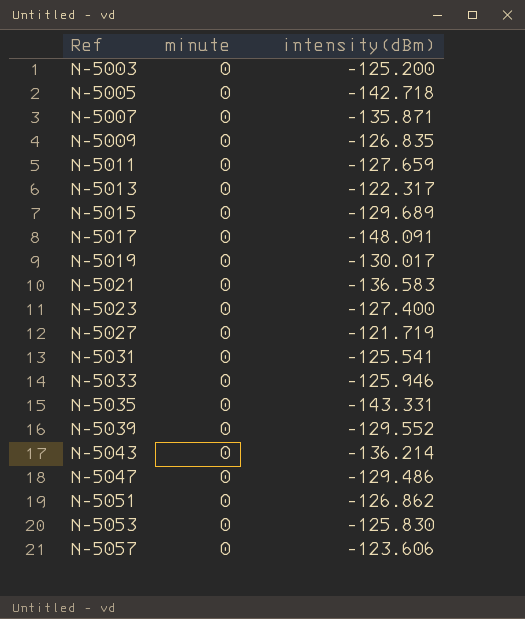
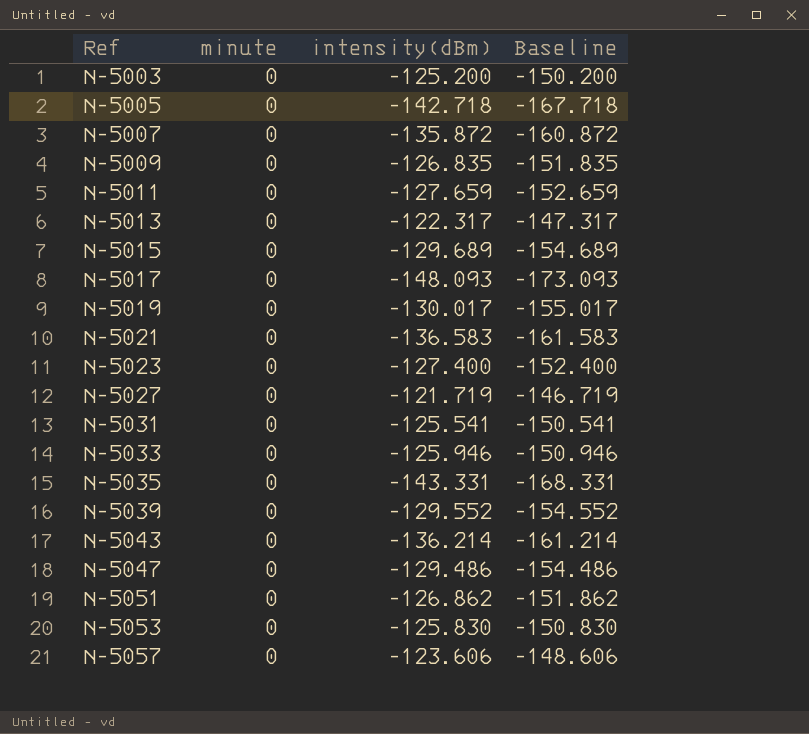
column Baseline | formula: none -> [intensity(dBm)] - 25
N-5007 | intensity(dBm): -135.871 -> -135.872
N-5017 | intensity(dBm): -148.091 -> -148.093

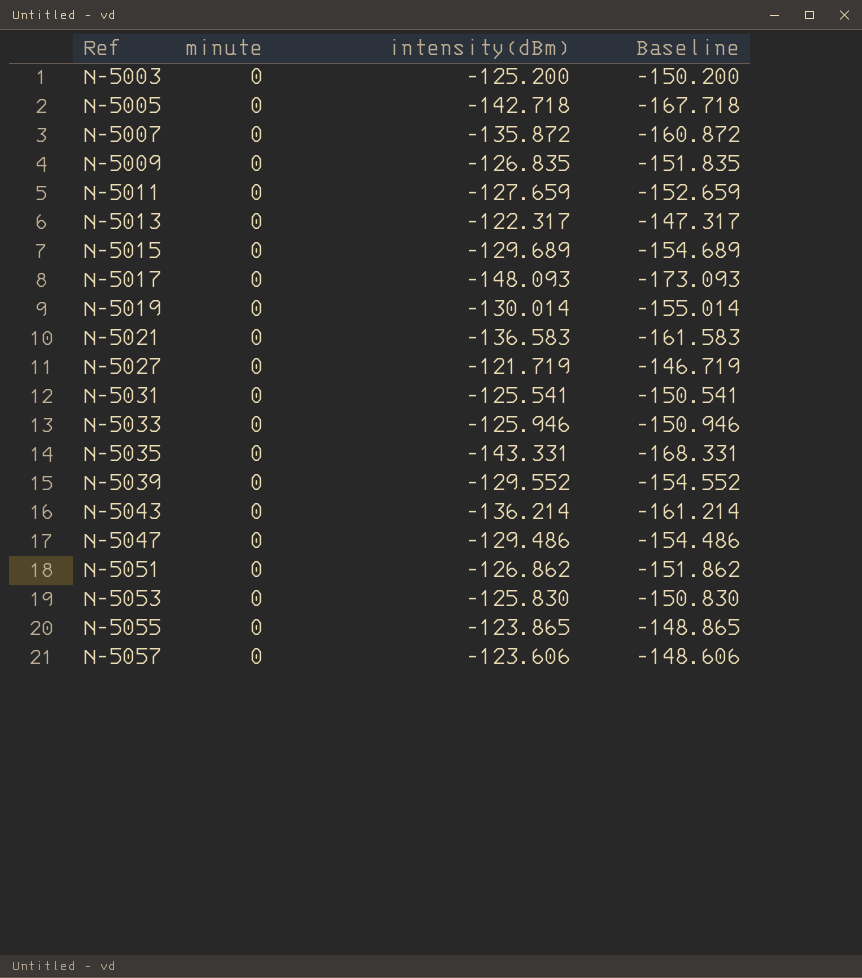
row N-5023: 0 | -127.400 | -152.400 -> none
N-5019 | intensity(dBm): -130.017 -> -130.014
N-5019 | Baseline: -155.017 -> -155.014
row N-5055: none -> 0 | -123.865 | -148.865

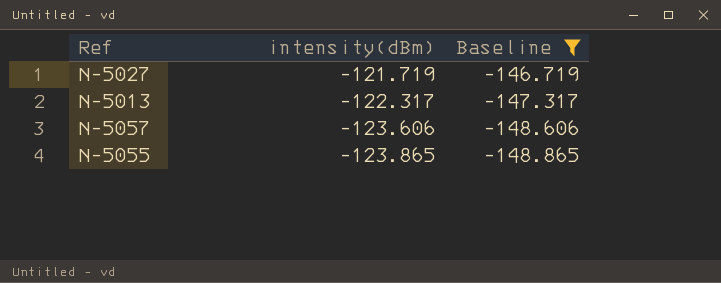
filter: none -> Baseline >= -148.865
row order: Ref ascending -> intensity(dBm) descending
column minute | position: 2 -> none

